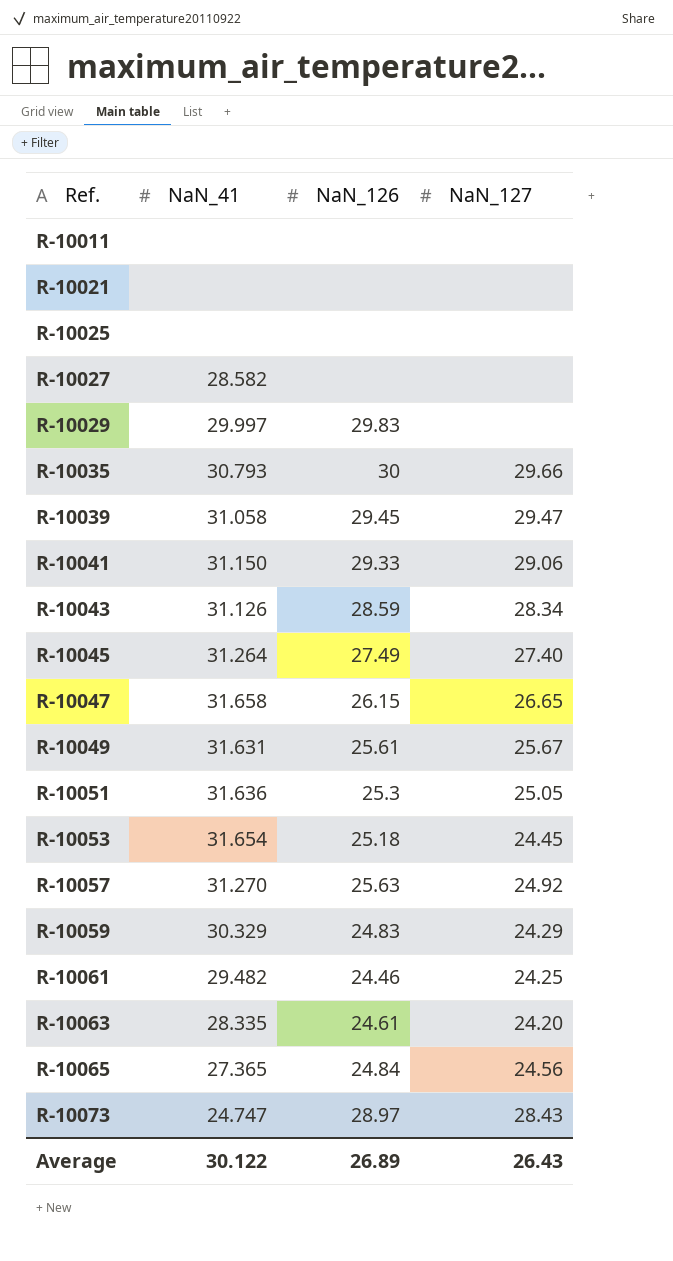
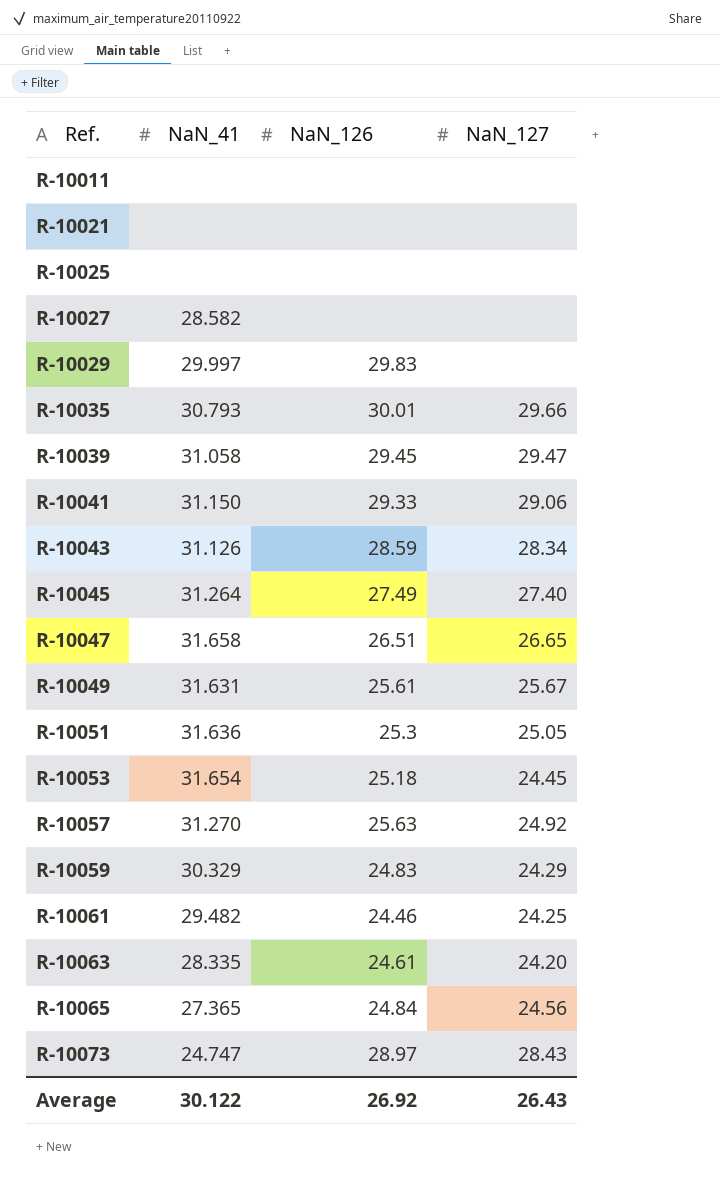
R-10035 | NaN_126: 30 -> 30.01
R-10047 | NaN_126: 26.15 -> 26.51
Average | NaN_126: 26.89 -> 26.92

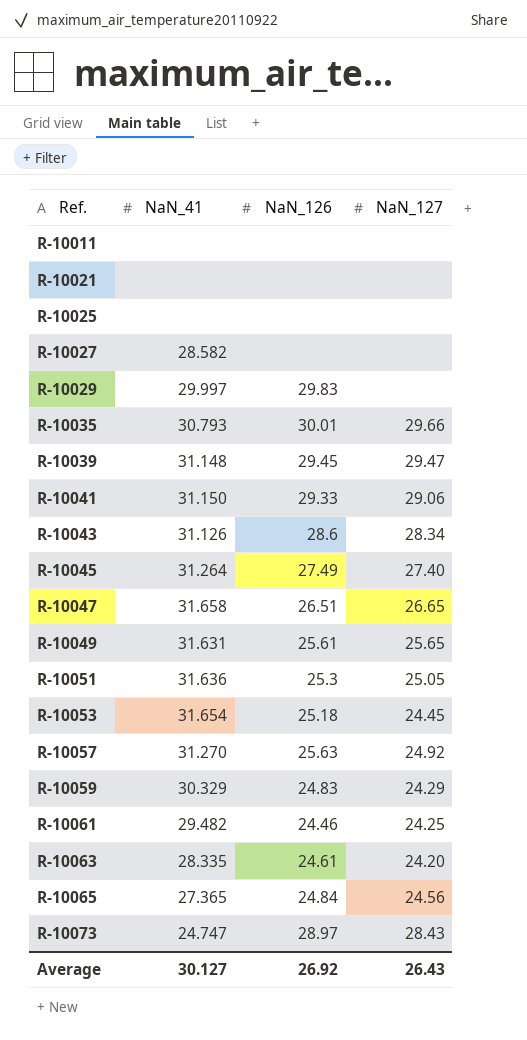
R-10039 | NaN_41: 31.058 -> 31.148
R-10043 | NaN_126: 28.59 -> 28.6
R-10049 | NaN_127: 25.67 -> 25.65
Average | NaN_41: 30.122 -> 30.127

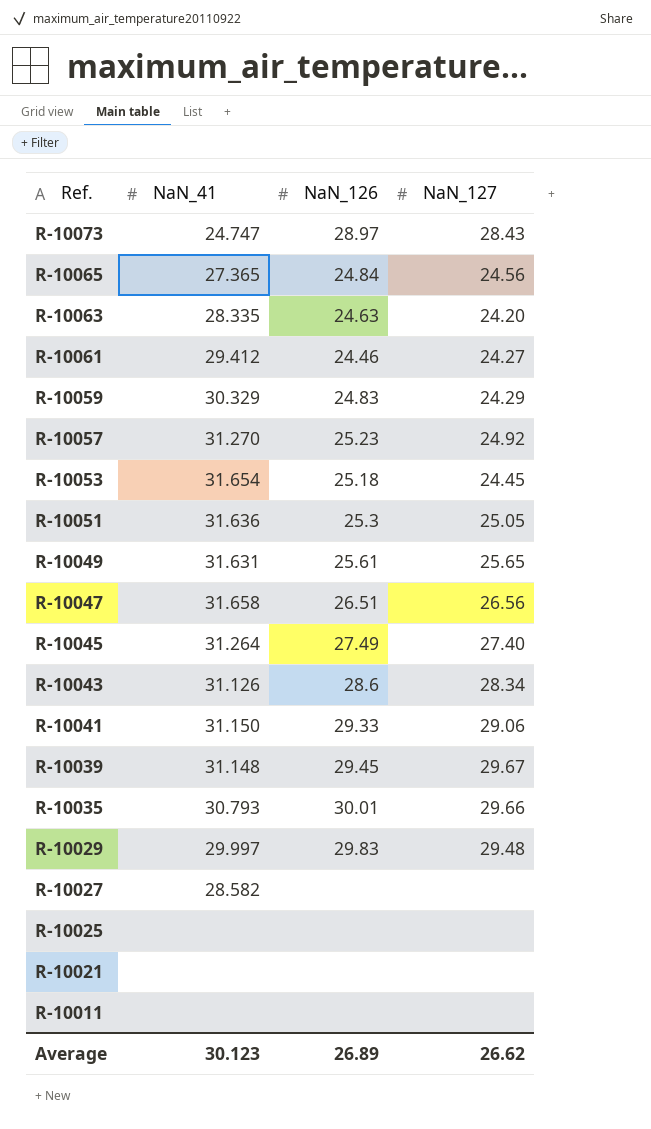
row order: Ref. ascending -> Ref. descending
R-10063 | NaN_126: 24.61 -> 24.63
R-10061 | NaN_41: 29.482 -> 29.412
R-10061 | NaN_127: 24.25 -> 24.27
R-10057 | NaN_126: 25.63 -> 25.23
R-10047 | NaN_127: 26.65 -> 26.56
R-10039 | NaN_127: 29.47 -> 29.67
R-10029 | NaN_127: none -> 29.48
Average | NaN_41: 30.127 -> 30.123
Average | NaN_126: 26.92 -> 26.89
Average | NaN_127: 26.43 -> 26.62

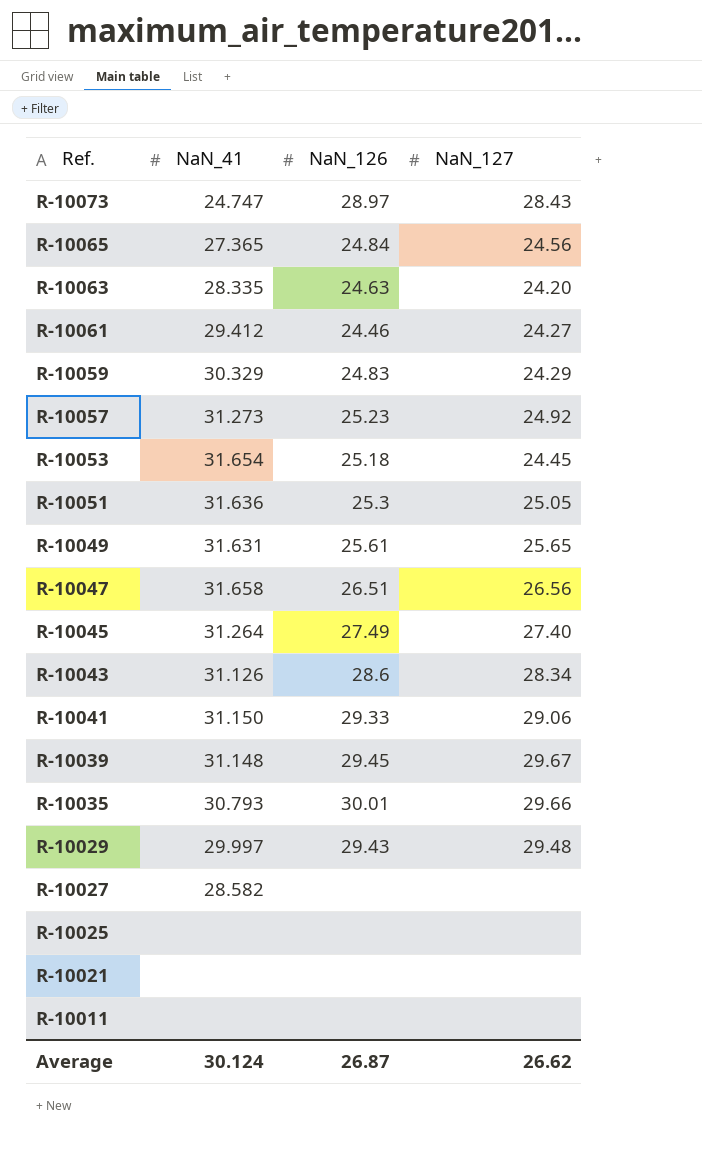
R-10057 | NaN_41: 31.270 -> 31.273
R-10029 | NaN_126: 29.83 -> 29.43
Average | NaN_41: 30.123 -> 30.124
Average | NaN_126: 26.89 -> 26.87

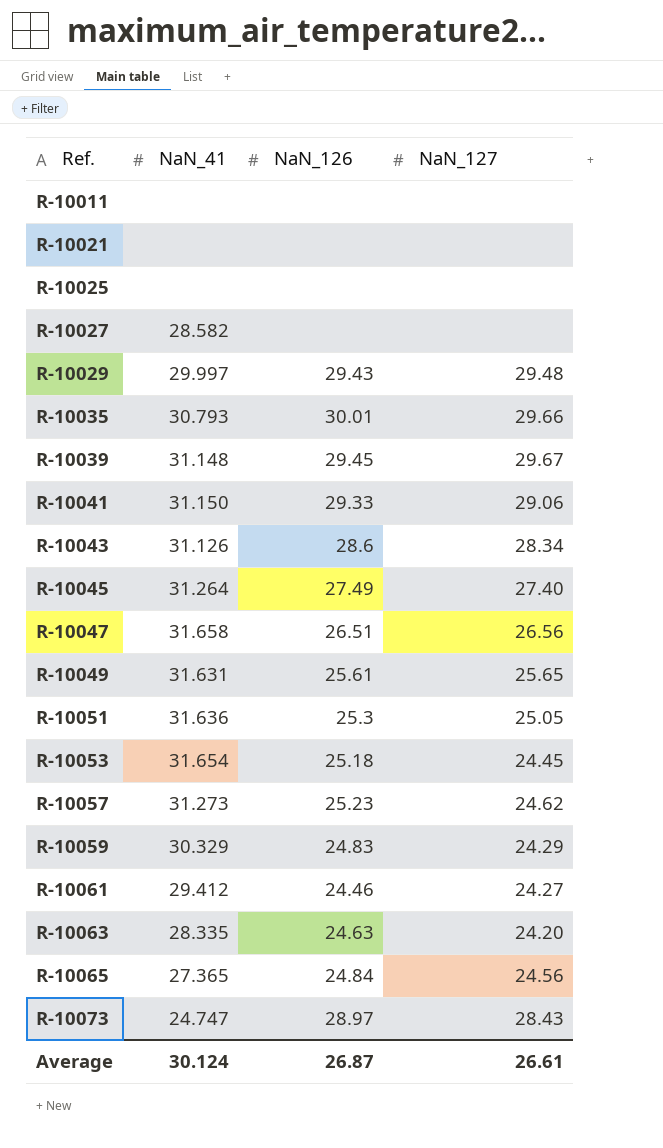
row order: Ref. descending -> Ref. ascending
R-10057 | NaN_127: 24.92 -> 24.62
Average | NaN_127: 26.62 -> 26.61

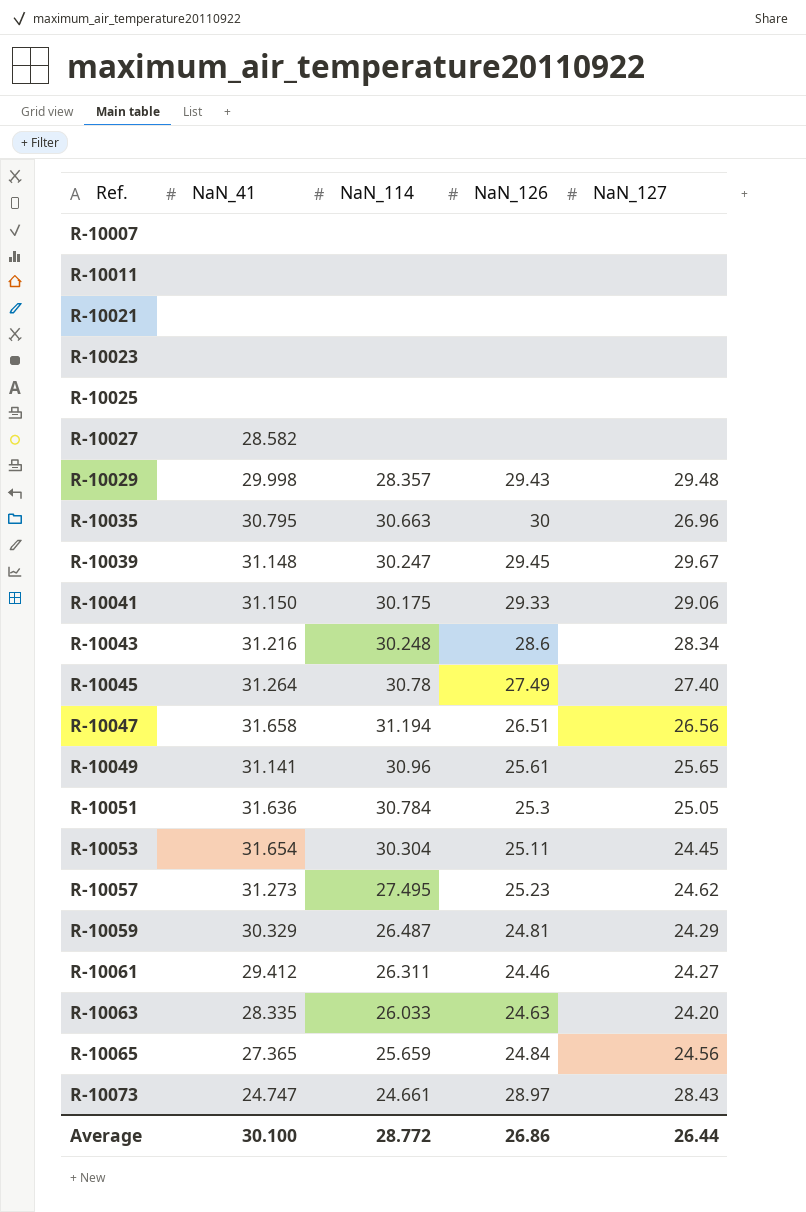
column NaN_114 | position: none -> 3
row R-10007: none -> none | none | none | none
row R-10023: none -> none | none | none | none
R-10029 | NaN_41: 29.997 -> 29.998
R-10035 | NaN_41: 30.793 -> 30.795
R-10035 | NaN_126: 30.01 -> 30
R-10035 | NaN_127: 29.66 -> 26.96
R-10043 | NaN_41: 31.126 -> 31.216
R-10049 | NaN_41: 31.631 -> 31.141
R-10053 | NaN_126: 25.18 -> 25.11
R-10059 | NaN_126: 24.83 -> 24.81
Average | NaN_41: 30.124 -> 30.100
Average | NaN_126: 26.87 -> 26.86
Average | NaN_127: 26.61 -> 26.44

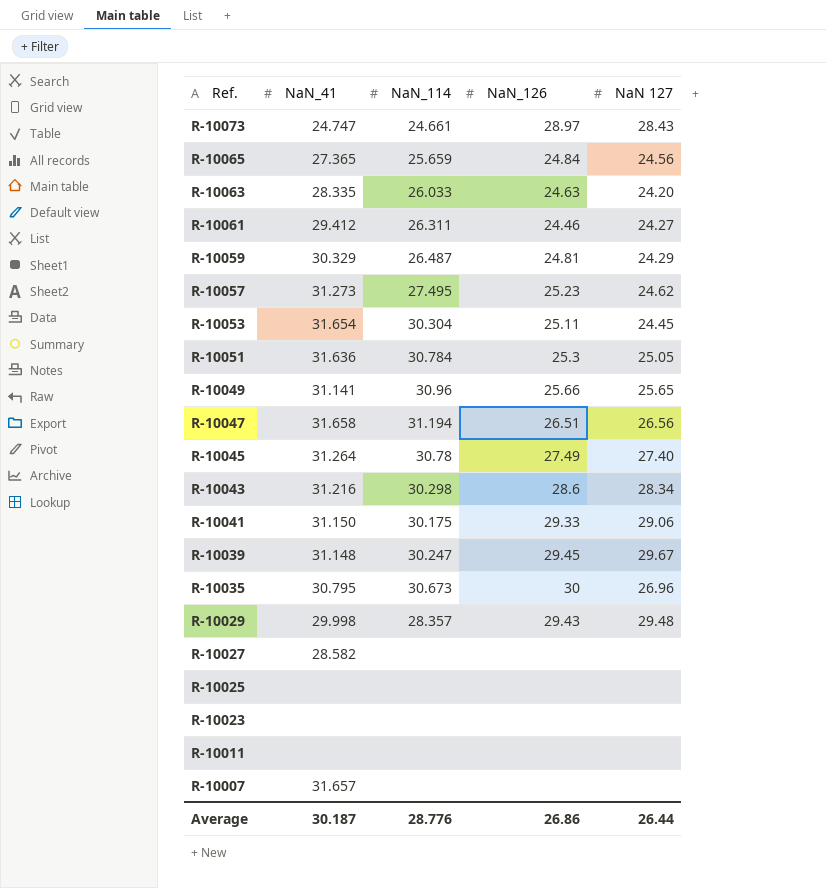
row order: Ref. ascending -> Ref. descending
column name: NaN_127 -> NaN 127
row R-10021: none | none | none | none -> none
R-10049 | NaN_126: 25.61 -> 25.66
R-10043 | NaN_114: 30.248 -> 30.298
R-10035 | NaN_114: 30.663 -> 30.673
R-10007 | NaN_41: none -> 31.657
Average | NaN_41: 30.100 -> 30.187
Average | NaN_114: 28.772 -> 28.776

